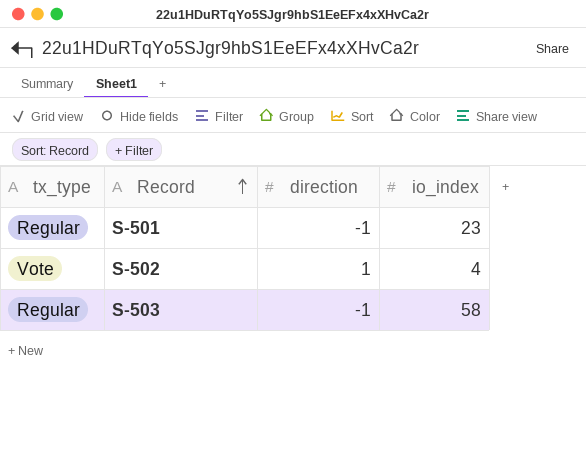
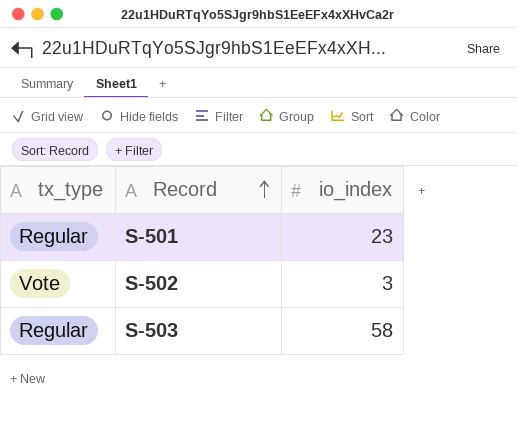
column direction | position: 3 -> none
S-502 | io_index: 4 -> 3

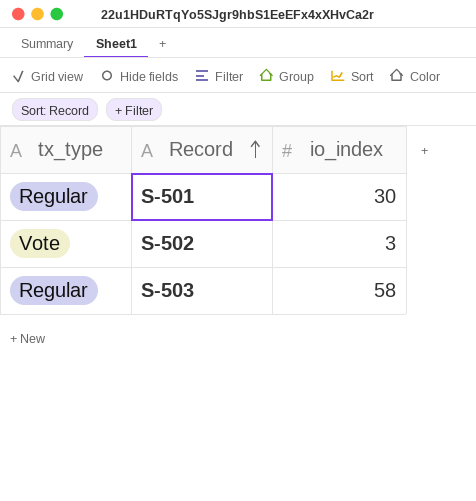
S-501 | io_index: 23 -> 30

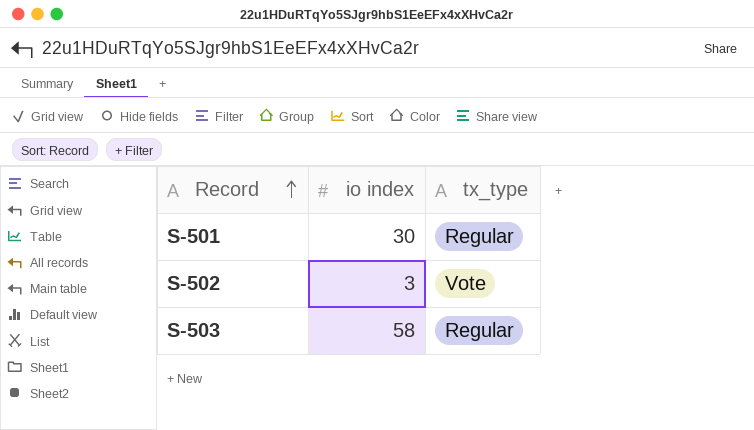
column name: io_index -> io index
column tx_type | position: 1 -> 3

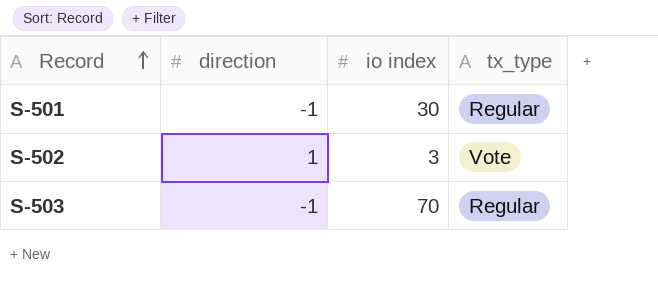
column direction | position: none -> 2
S-503 | io index: 58 -> 70

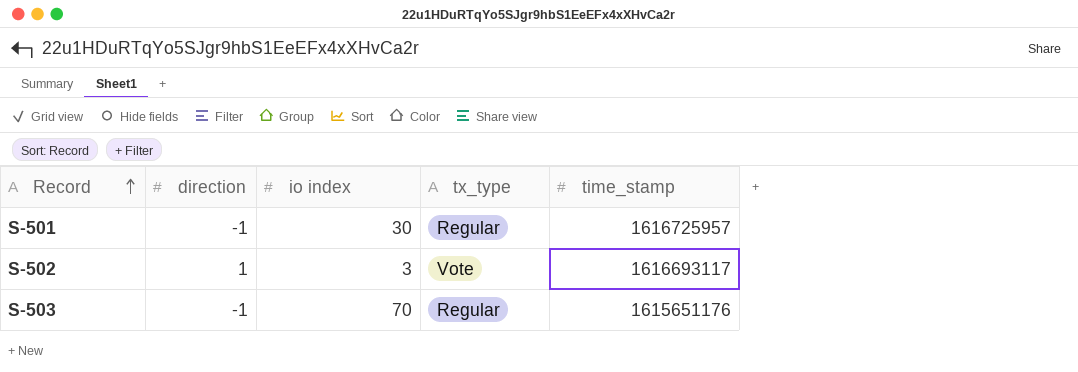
column time_stamp | position: none -> 5

